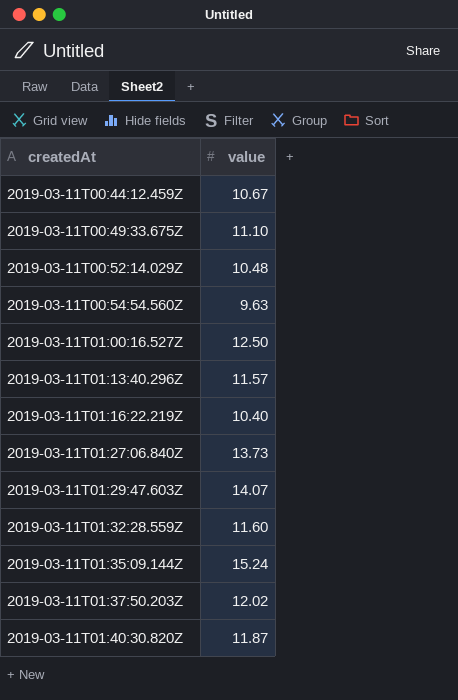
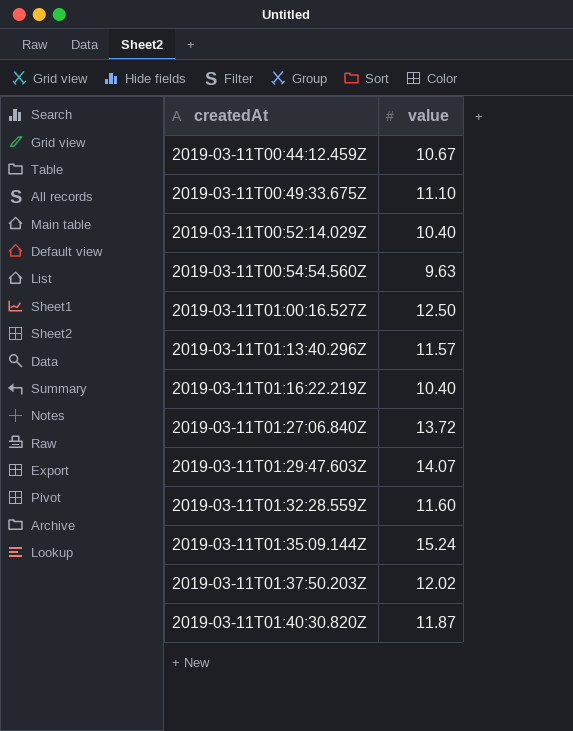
2019-03-11T00:52:14.029Z | value: 10.48 -> 10.40
2019-03-11T01:27:06.840Z | value: 13.73 -> 13.72

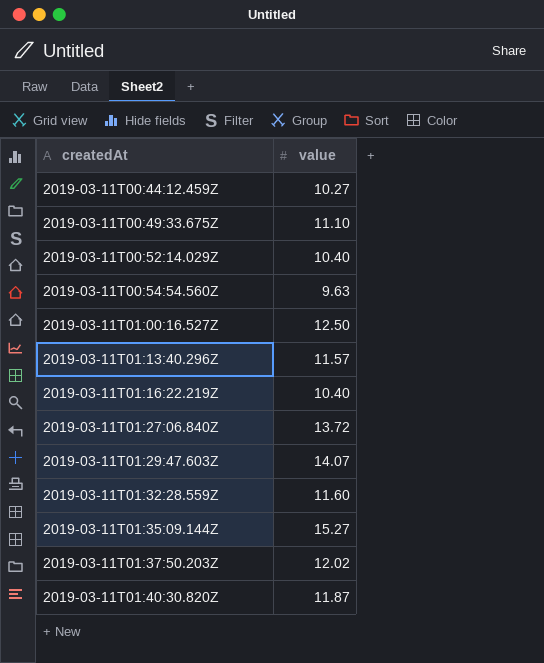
2019-03-11T00:44:12.459Z | value: 10.67 -> 10.27
2019-03-11T01:35:09.144Z | value: 15.24 -> 15.27

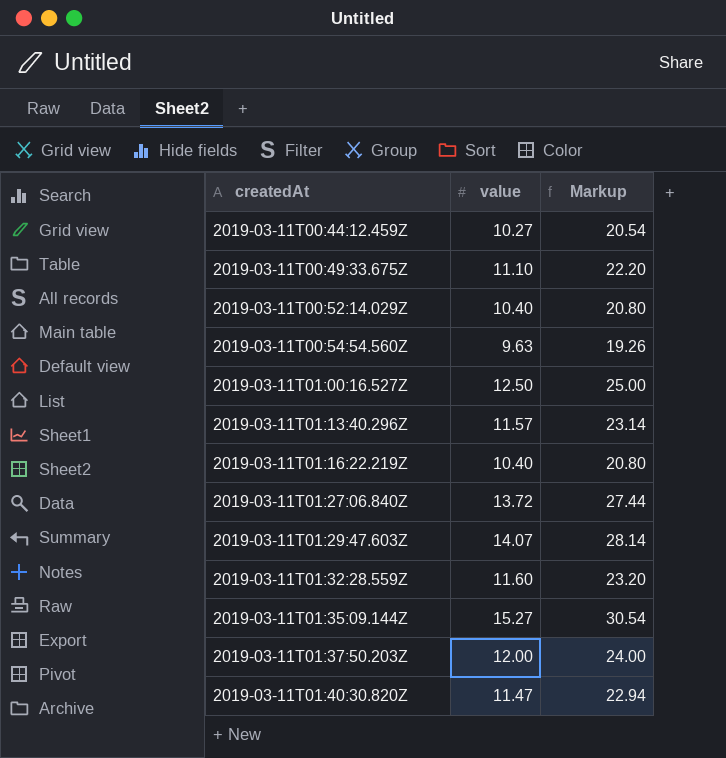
column Markup | formula: none -> [value] * 2
2019-03-11T01:37:50.203Z | value: 12.02 -> 12.00
2019-03-11T01:40:30.820Z | value: 11.87 -> 11.47

